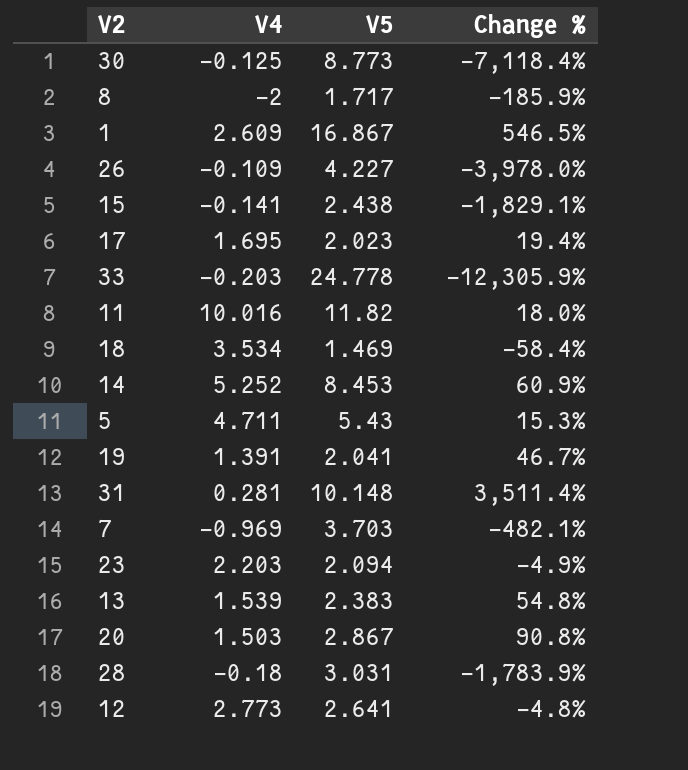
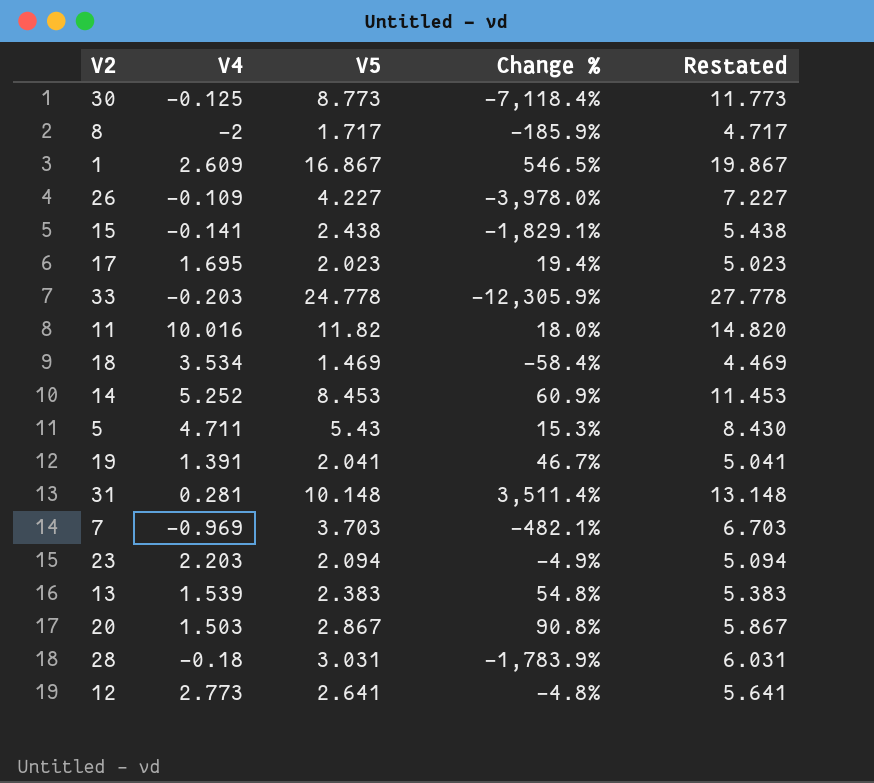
column Restated | formula: none -> [V5] + 3

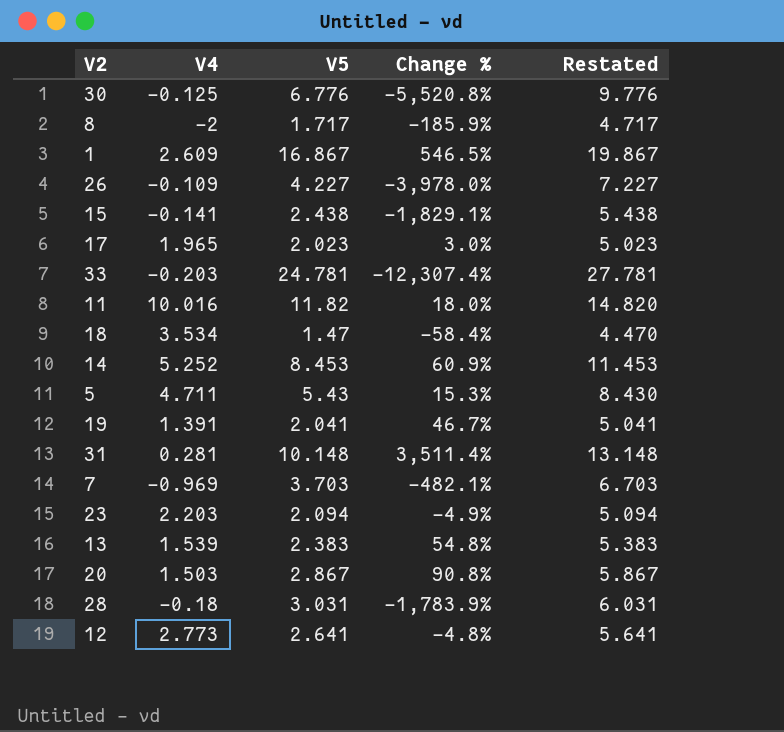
30 | V5: 8.773 -> 6.776
30 | Change %: -7,118.4% -> -5,520.8%
30 | Restated: 11.773 -> 9.776
17 | V4: 1.695 -> 1.965
17 | Change %: 19.4% -> 3.0%
33 | V5: 24.778 -> 24.781
33 | Change %: -12,305.9% -> -12,307.4%
33 | Restated: 27.778 -> 27.781
18 | V5: 1.469 -> 1.47
18 | Restated: 4.469 -> 4.470

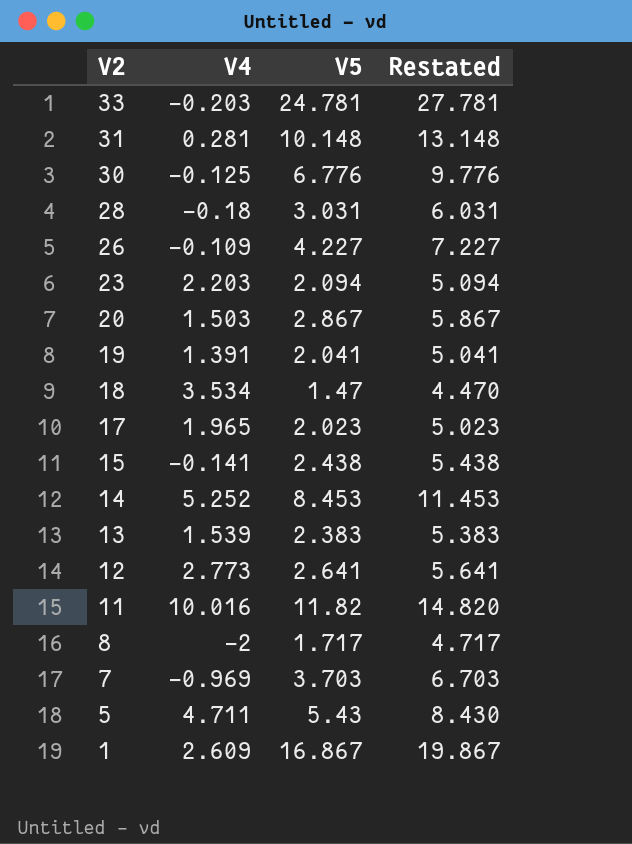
row order: none -> V2 descending
column Change % | formula: ([V5] - [V4]) / [V4] -> none

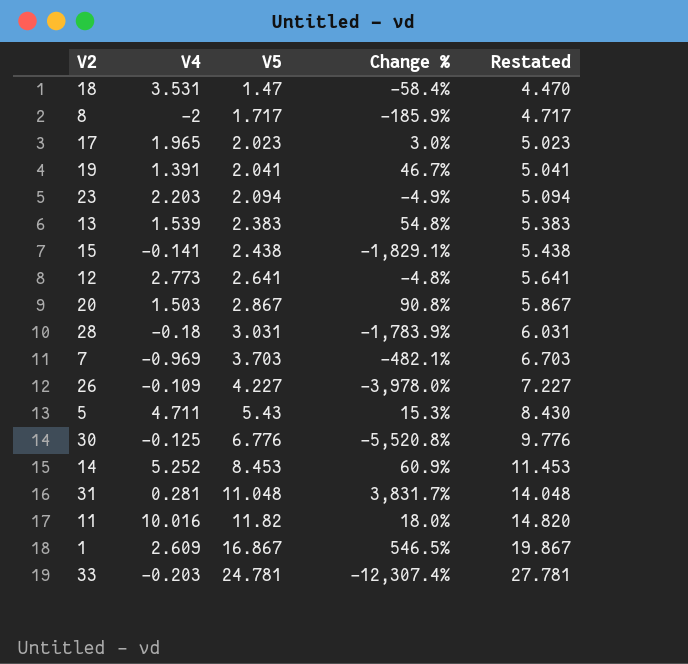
row order: V2 descending -> V5 ascending
column Change % | formula: none -> ([V5] - [V4]) / [V4]
18 | V4: 3.534 -> 3.531
31 | V5: 10.148 -> 11.048
31 | Restated: 13.148 -> 14.048

